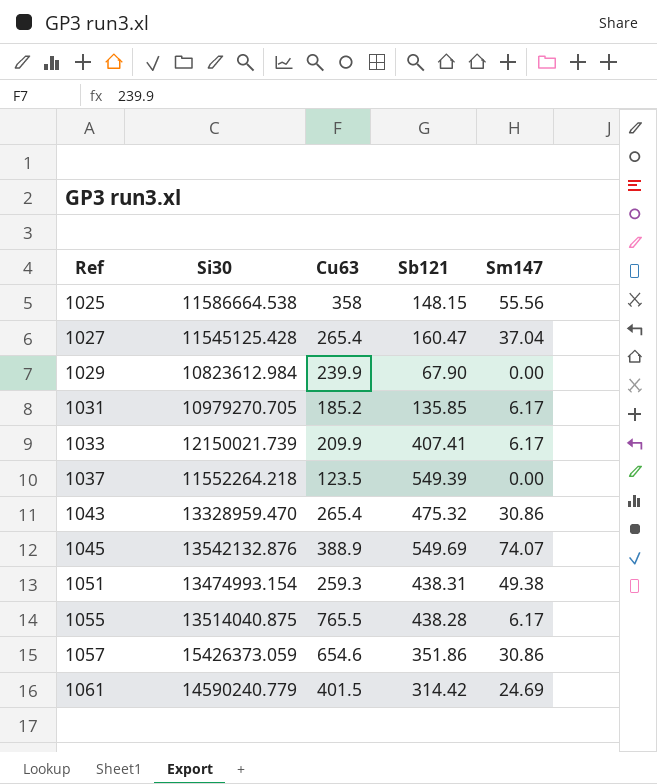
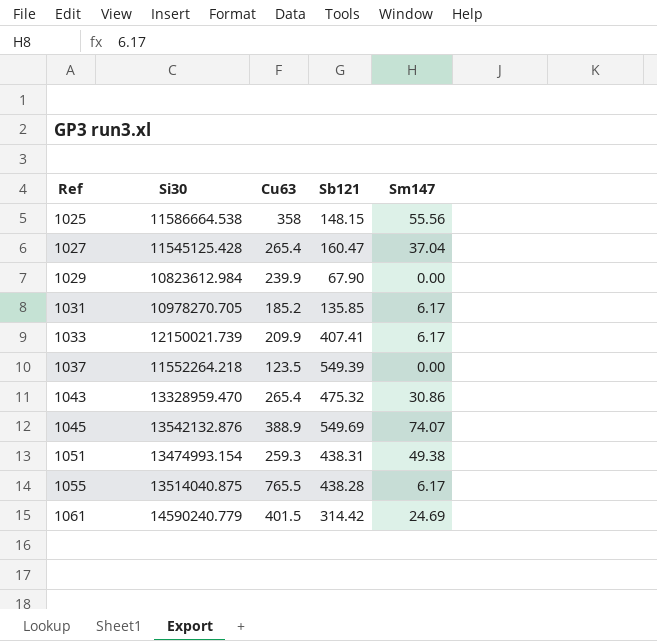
row 1057: 15426373.059 | 654.6 | 351.86 | 30.86 -> none
1031 | Si30: 10979270.705 -> 10978270.705

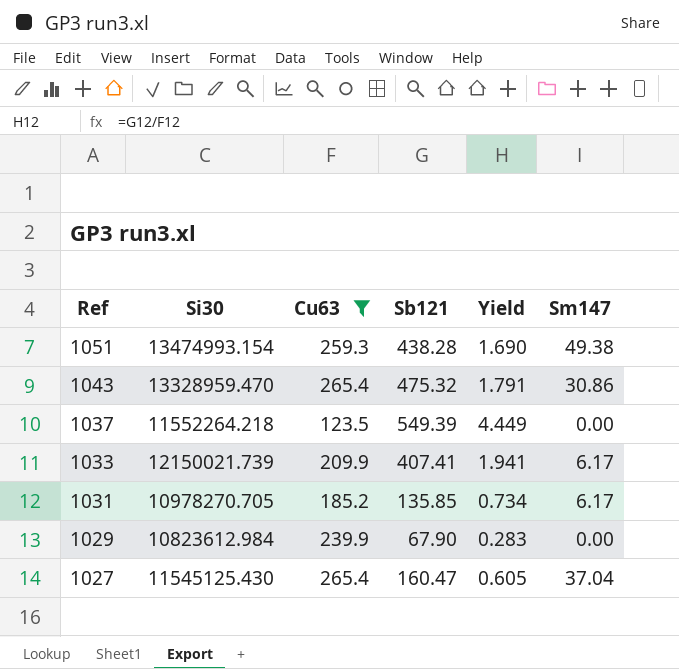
filter: none -> Cu63 <= 265.4
row order: Ref ascending -> Ref descending
column Yield | formula: none -> [Sb121] / [Cu63]
1051 | Sb121: 438.31 -> 438.28
1027 | Si30: 11545125.428 -> 11545125.430

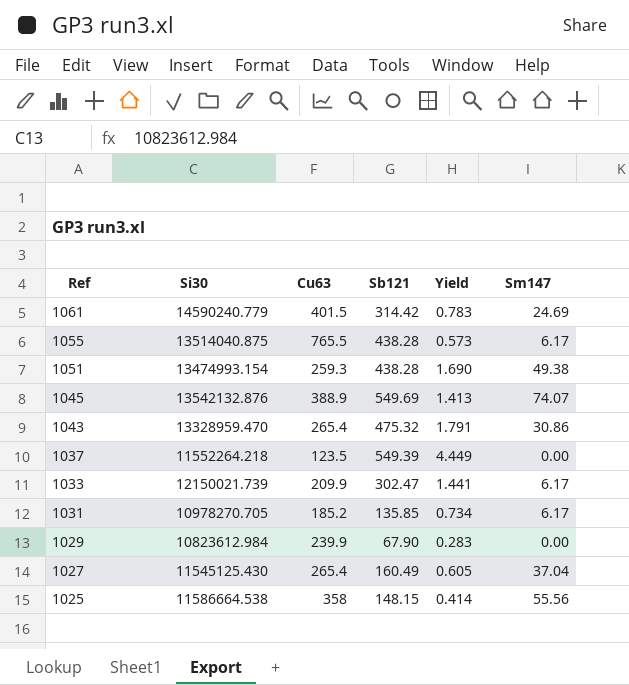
filter: Cu63 <= 265.4 -> none
1033 | Sb121: 407.41 -> 302.47
1033 | Yield: 1.941 -> 1.441
1027 | Sb121: 160.47 -> 160.49

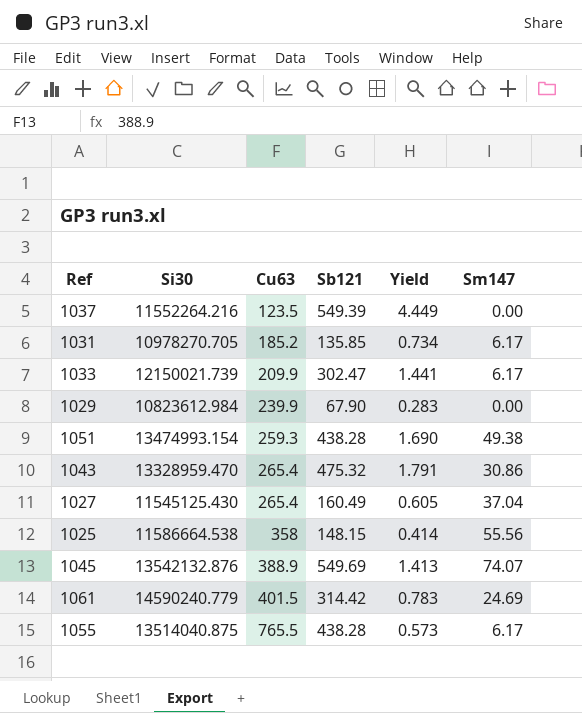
row order: Ref descending -> Cu63 ascending
1037 | Si30: 11552264.218 -> 11552264.216

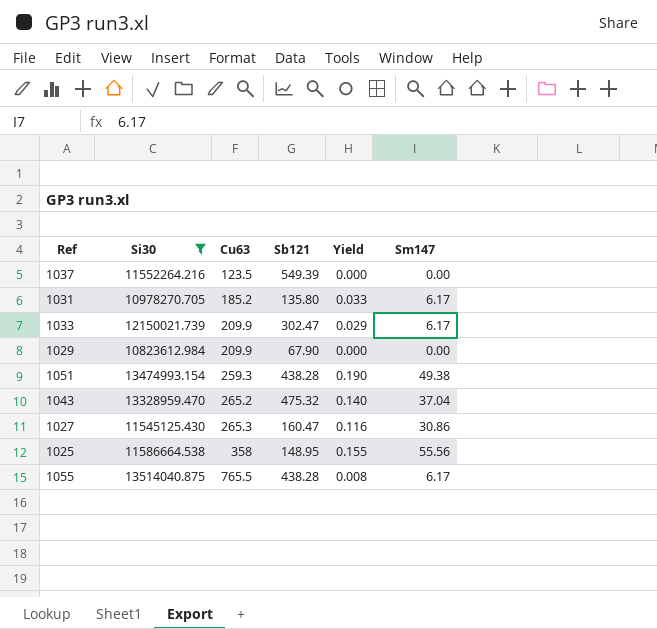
filter: none -> Si30 <= 13514040.875
column Yield | formula: [Sb121] / [Cu63] -> [Sm147] / [Cu63]
1031 | Sb121: 135.85 -> 135.80
1029 | Cu63: 239.9 -> 209.9
1043 | Cu63: 265.4 -> 265.2
1043 | Sm147: 30.86 -> 37.04
1027 | Cu63: 265.4 -> 265.3
1027 | Sb121: 160.49 -> 160.47
1027 | Sm147: 37.04 -> 30.86
1025 | Sb121: 148.15 -> 148.95

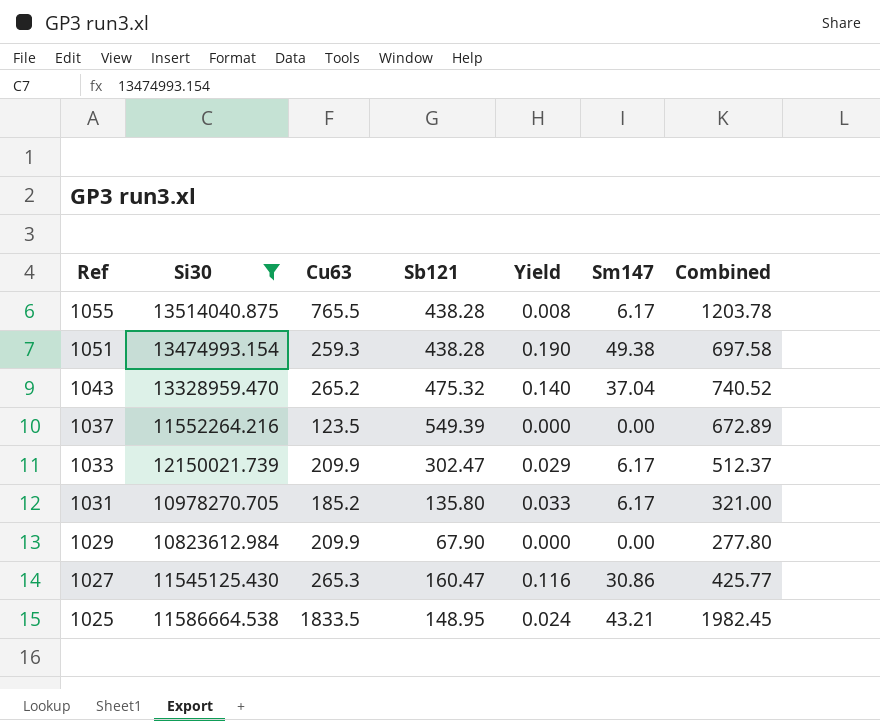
row order: Cu63 ascending -> Ref descending
column Combined | formula: none -> [Cu63] + [Sb121]
1025 | Cu63: 358 -> 1833.5
1025 | Yield: 0.155 -> 0.024
1025 | Sm147: 55.56 -> 43.21

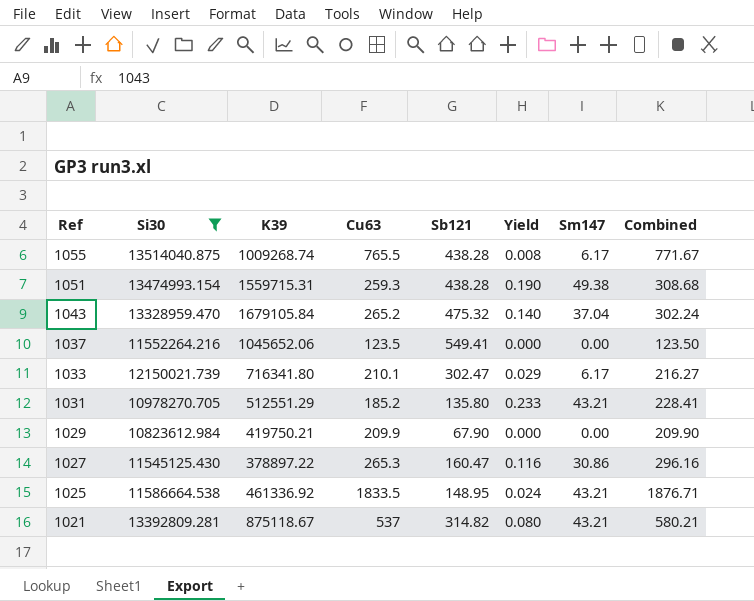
column K39 | position: none -> 3
column Combined | formula: [Cu63] + [Sb121] -> [Cu63] + [Sm147]
1037 | Sb121: 549.39 -> 549.41
1033 | Cu63: 209.9 -> 210.1
1031 | Yield: 0.033 -> 0.233
1031 | Sm147: 6.17 -> 43.21
row 1021: none -> 13392809.281 | 875118.67 | 537 | 314.82 | 0.080 | 43.21 | 580.21

